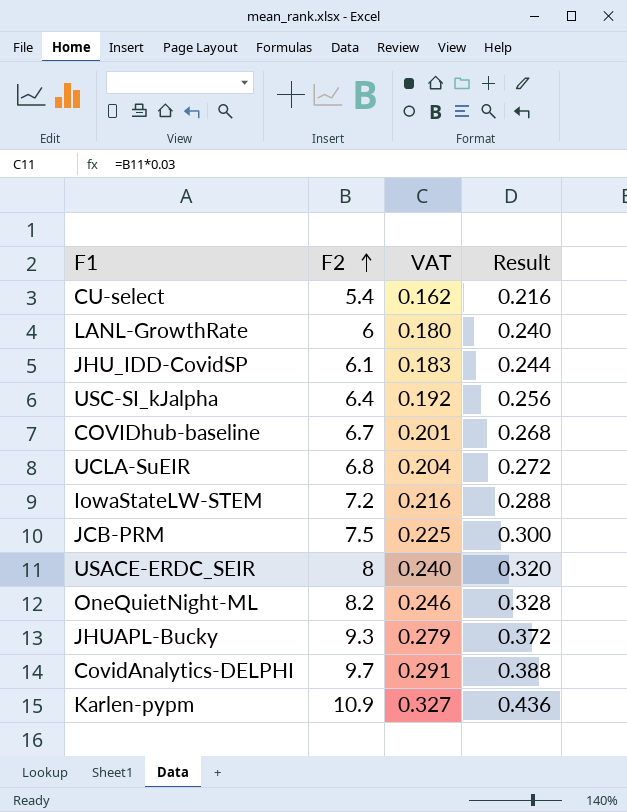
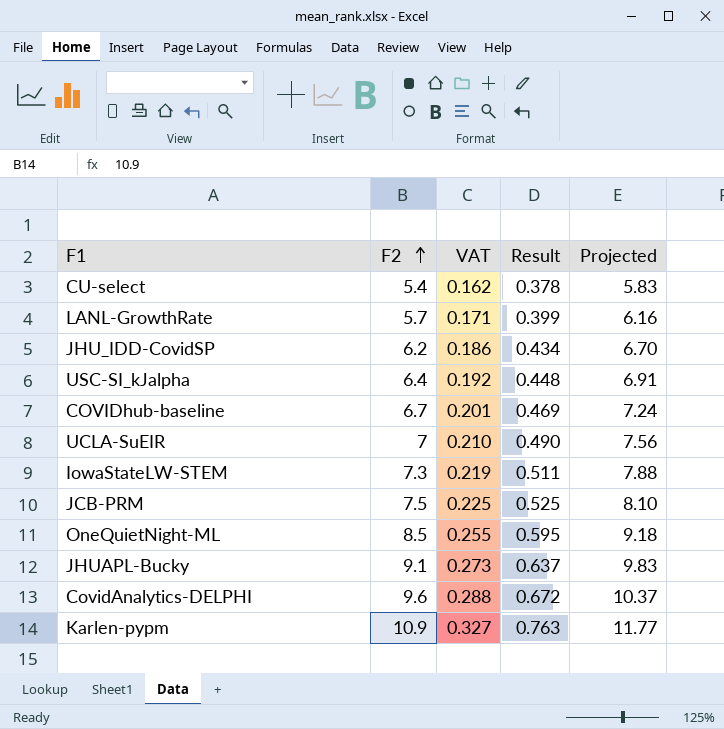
column Result | formula: [F2] * 0.04 -> [F2] * 0.07
column Projected | formula: none -> [F2] * 1.08
row USACE-ERDC_SEIR: 8 | 0.240 | 0.320 -> none
LANL-GrowthRate | F2: 6 -> 5.7
LANL-GrowthRate | VAT: 0.180 -> 0.171
JHU_IDD-CovidSP | F2: 6.1 -> 6.2
JHU_IDD-CovidSP | VAT: 0.183 -> 0.186
UCLA-SuEIR | F2: 6.8 -> 7
UCLA-SuEIR | VAT: 0.204 -> 0.210
IowaStateLW-STEM | F2: 7.2 -> 7.3
IowaStateLW-STEM | VAT: 0.216 -> 0.219
OneQuietNight-ML | F2: 8.2 -> 8.5
OneQuietNight-ML | VAT: 0.246 -> 0.255
JHUAPL-Bucky | F2: 9.3 -> 9.1
JHUAPL-Bucky | VAT: 0.279 -> 0.273
CovidAnalytics-DELPHI | F2: 9.7 -> 9.6
CovidAnalytics-DELPHI | VAT: 0.291 -> 0.288

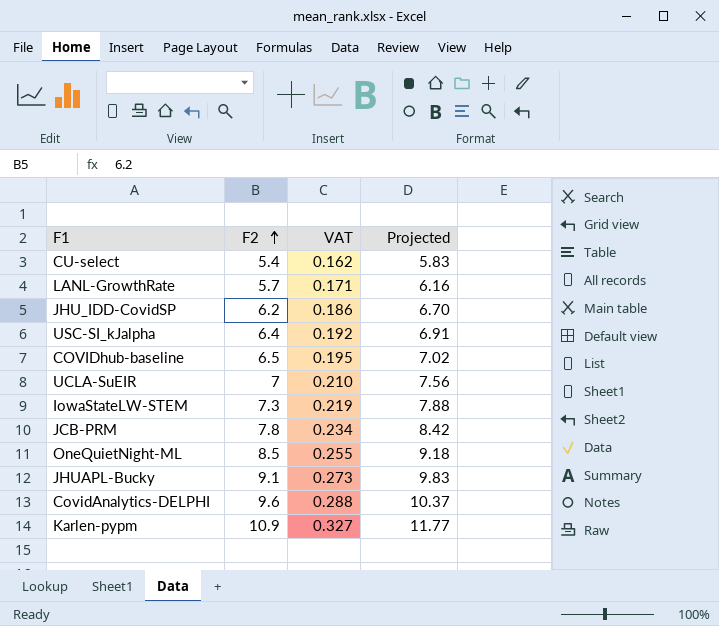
column Result | formula: [F2] * 0.07 -> none
COVIDhub-baseline | F2: 6.7 -> 6.5
COVIDhub-baseline | VAT: 0.201 -> 0.195
COVIDhub-baseline | Projected: 7.24 -> 7.02
JCB-PRM | F2: 7.5 -> 7.8
JCB-PRM | VAT: 0.225 -> 0.234
JCB-PRM | Projected: 8.10 -> 8.42

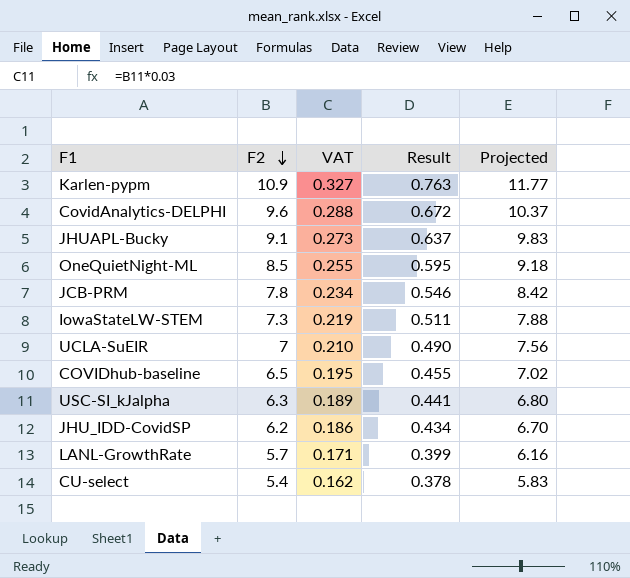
row order: F2 ascending -> F2 descending
column Result | formula: none -> [F2] * 0.07
USC-SI_kJalpha | F2: 6.4 -> 6.3
USC-SI_kJalpha | VAT: 0.192 -> 0.189
USC-SI_kJalpha | Projected: 6.91 -> 6.80

